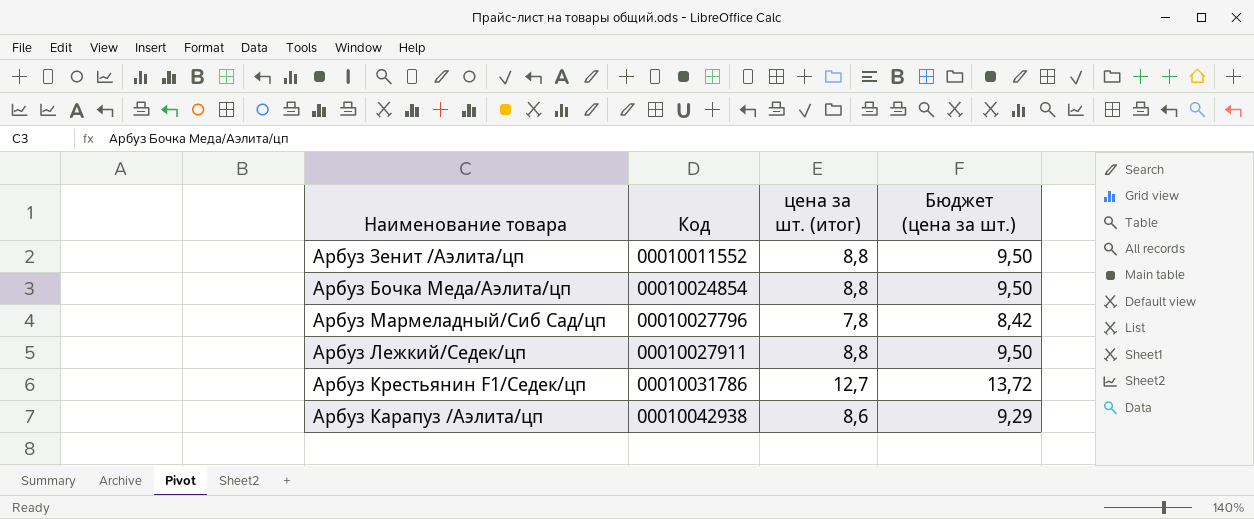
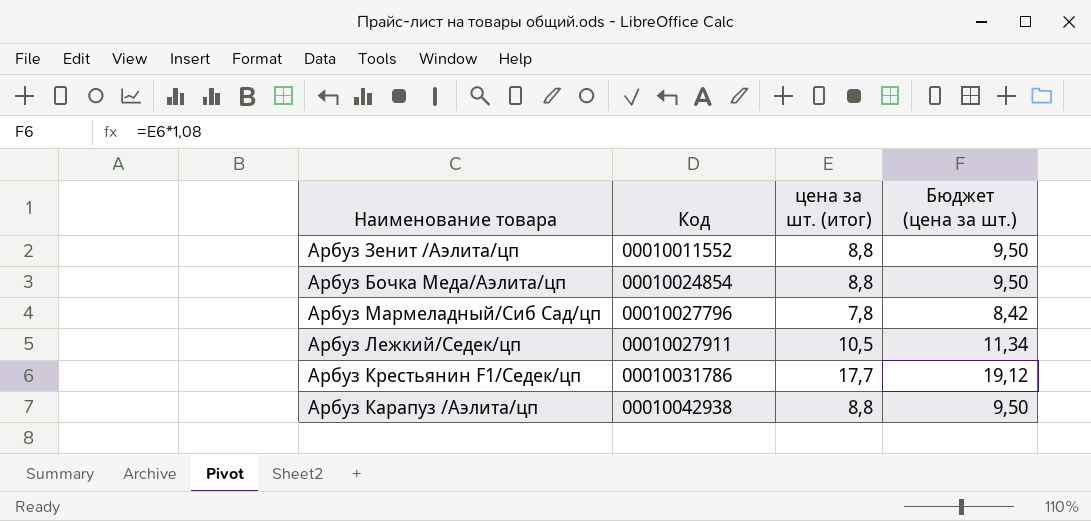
Арбуз Лежкий/Седек/цп | цена за шт. (итог): 8,8 -> 10,5
Арбуз Лежкий/Седек/цп | Бюджет (цена за шт.): 9,50 -> 11,34
Арбуз Крестьянин F1/Седек/цп | цена за шт. (итог): 12,7 -> 17,7
Арбуз Крестьянин F1/Седек/цп | Бюджет (цена за шт.): 13,72 -> 19,12
Арбуз Карапуз /Аэлита/цп | цена за шт. (итог): 8,6 -> 8,8
Арбуз Карапуз /Аэлита/цп | Бюджет (цена за шт.): 9,29 -> 9,50

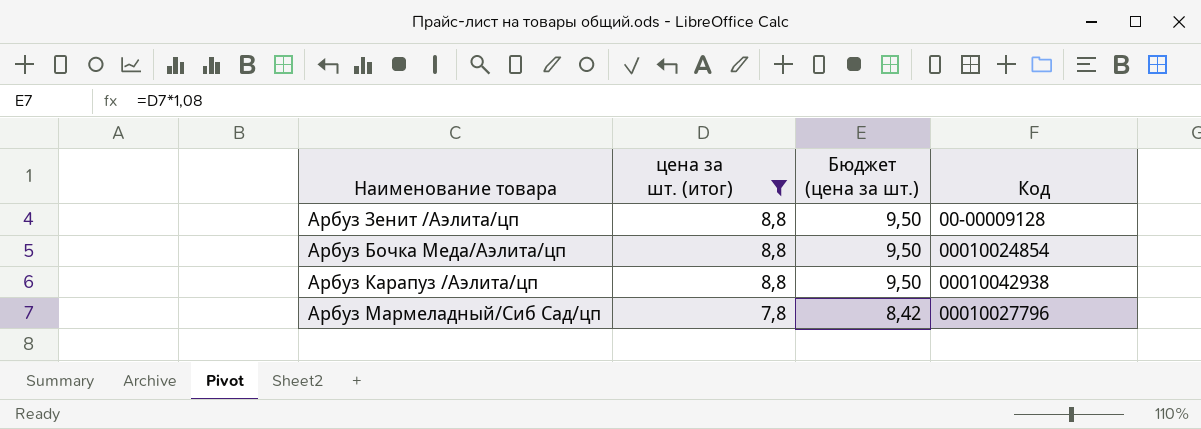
filter: none -> цена за шт. (итог) <= 8,8
row order: Код ascending -> цена за шт. (итог) descending
column Код | position: 2 -> 4
Арбуз Зенит /Аэлита/цп | Код: 00010011552 -> 00-00009128

